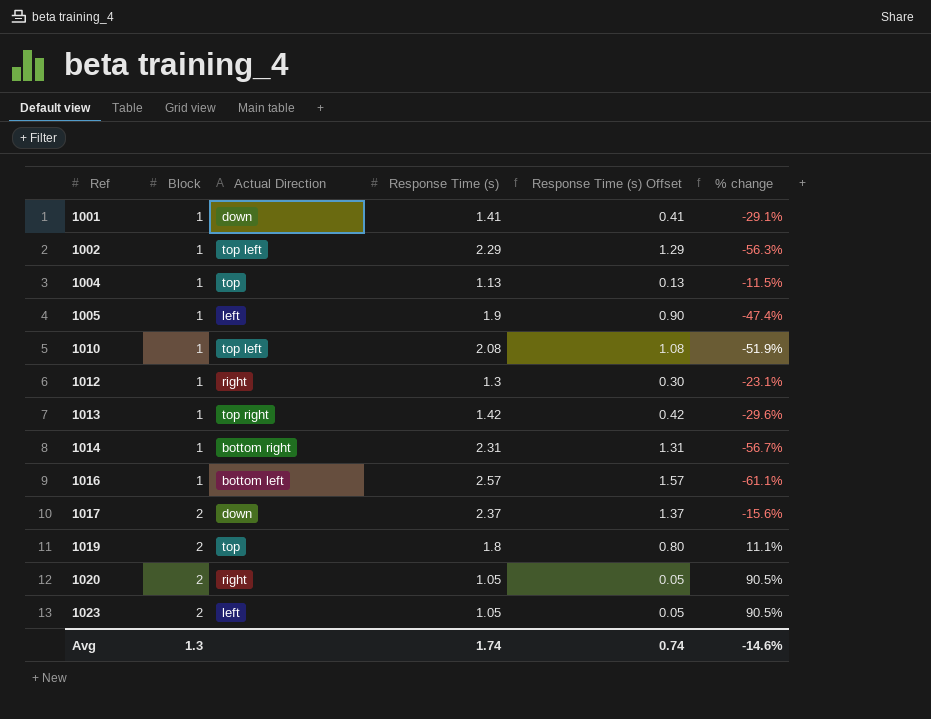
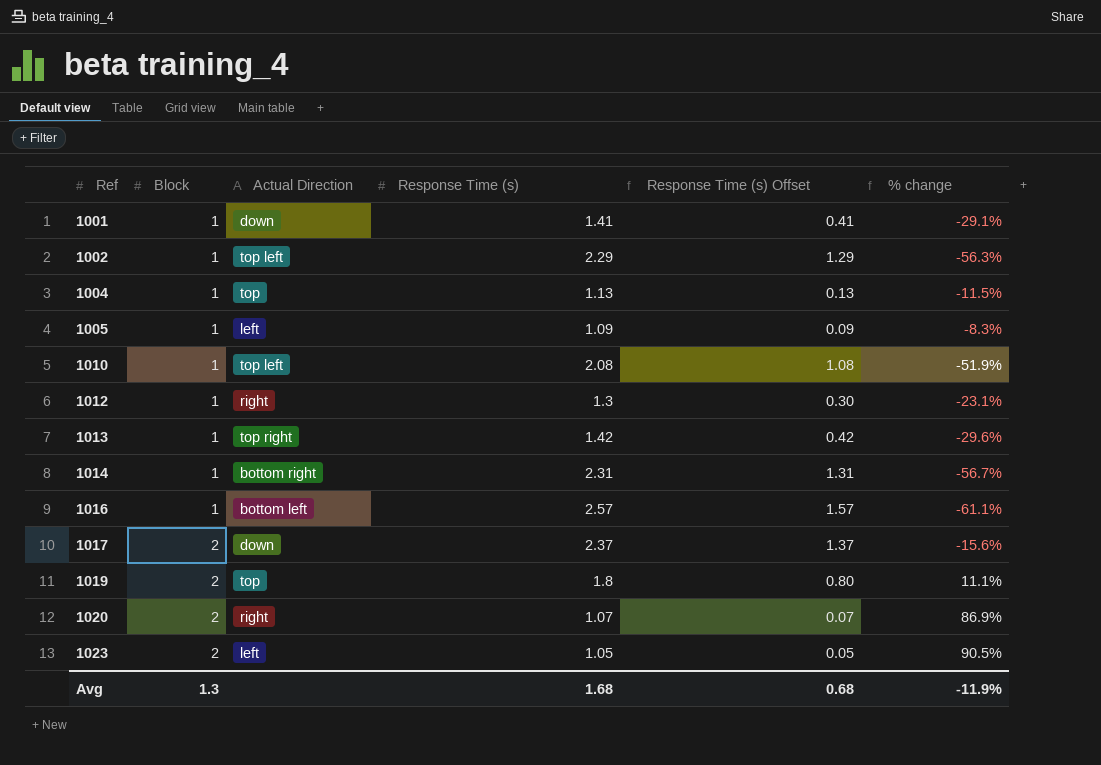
1005 | Response Time (s): 1.9 -> 1.09
1005 | Response Time (s) Offset: 0.90 -> 0.09
1005 | % change: -47.4% -> -8.3%
1020 | Response Time (s): 1.05 -> 1.07
1020 | Response Time (s) Offset: 0.05 -> 0.07
1020 | % change: 90.5% -> 86.9%
Avg | Response Time (s): 1.74 -> 1.68
Avg | Response Time (s) Offset: 0.74 -> 0.68
Avg | % change: -14.6% -> -11.9%

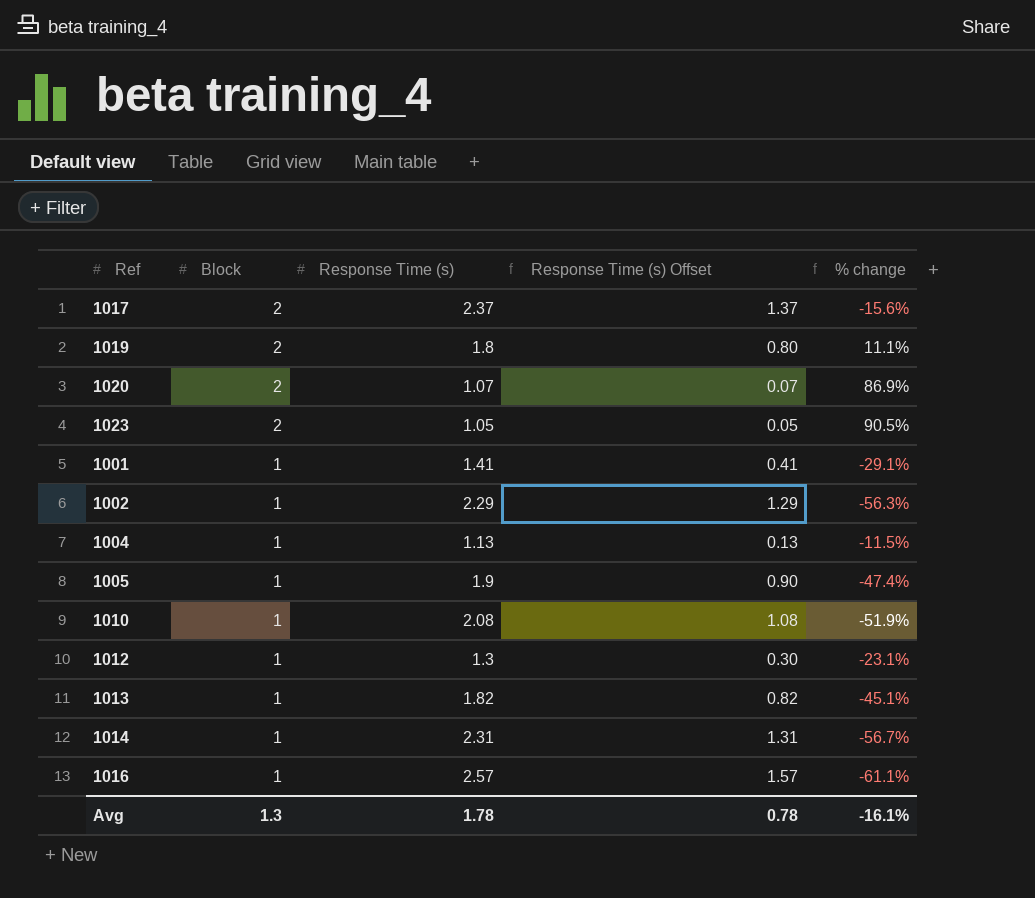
row order: Ref ascending -> Block descending
column Actual Direction | position: 3 -> none
1005 | Response Time (s): 1.09 -> 1.9
1005 | Response Time (s) Offset: 0.09 -> 0.90
1005 | % change: -8.3% -> -47.4%
1013 | Response Time (s): 1.42 -> 1.82
1013 | Response Time (s) Offset: 0.42 -> 0.82
1013 | % change: -29.6% -> -45.1%
Avg | Response Time (s): 1.68 -> 1.78
Avg | Response Time (s) Offset: 0.68 -> 0.78
Avg | % change: -11.9% -> -16.1%

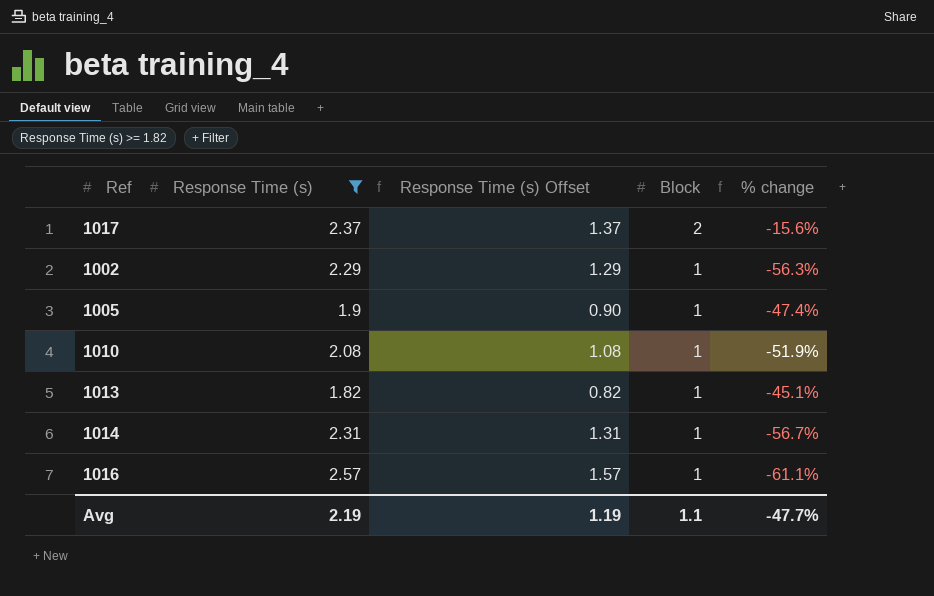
filter: none -> Response Time (s) >= 1.82
column Block | position: 2 -> 4
Avg | Response Time (s): 1.78 -> 2.19
Avg | Response Time (s) Offset: 0.78 -> 1.19
Avg | Block: 1.3 -> 1.1
Avg | % change: -16.1% -> -47.7%

